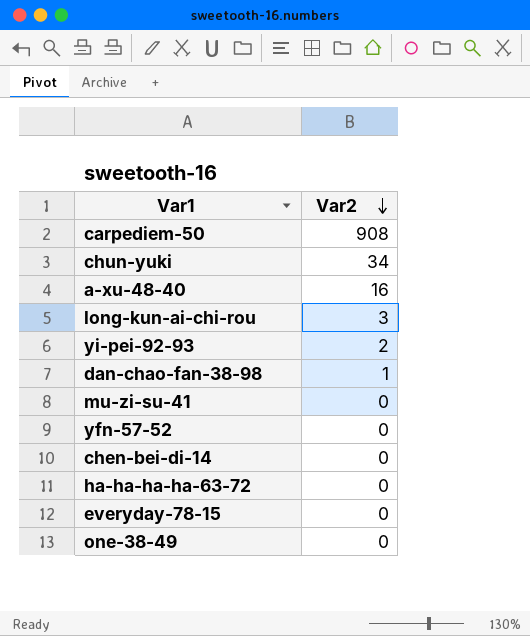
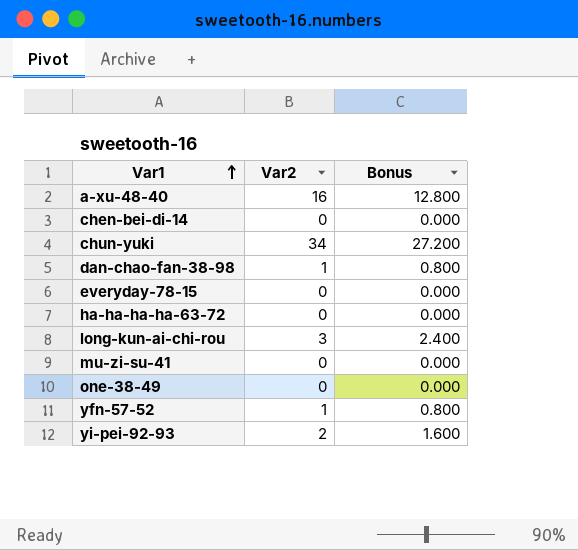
row order: Var2 descending -> Var1 ascending
column Bonus | formula: none -> [Var2] * 0.8
row carpediem-50: 908 -> none
yfn-57-52 | Var2: 0 -> 1

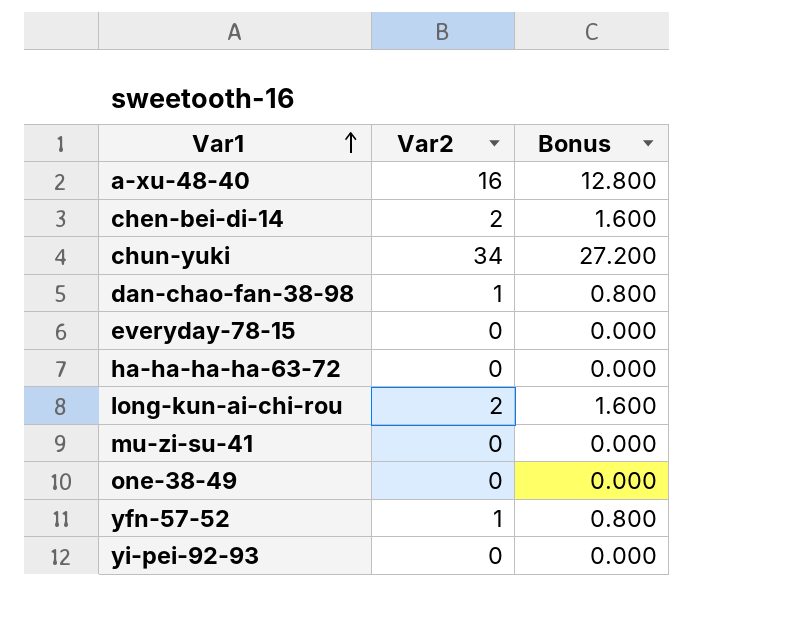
chen-bei-di-14 | Var2: 0 -> 2
chen-bei-di-14 | Bonus: 0.000 -> 1.600
long-kun-ai-chi-rou | Var2: 3 -> 2
long-kun-ai-chi-rou | Bonus: 2.400 -> 1.600
yi-pei-92-93 | Var2: 2 -> 0
yi-pei-92-93 | Bonus: 1.600 -> 0.000

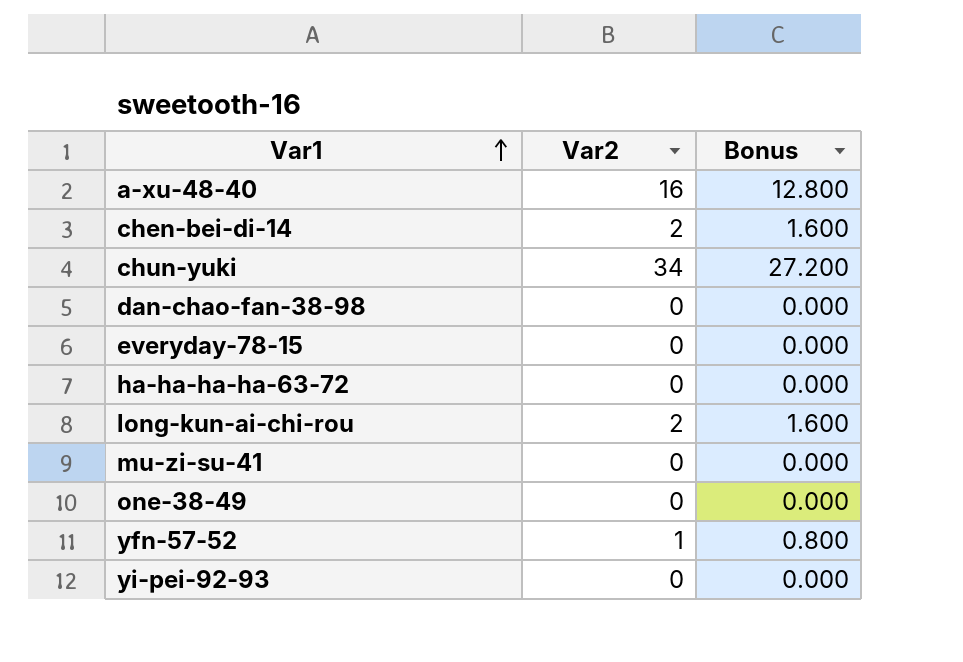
dan-chao-fan-38-98 | Var2: 1 -> 0
dan-chao-fan-38-98 | Bonus: 0.800 -> 0.000

